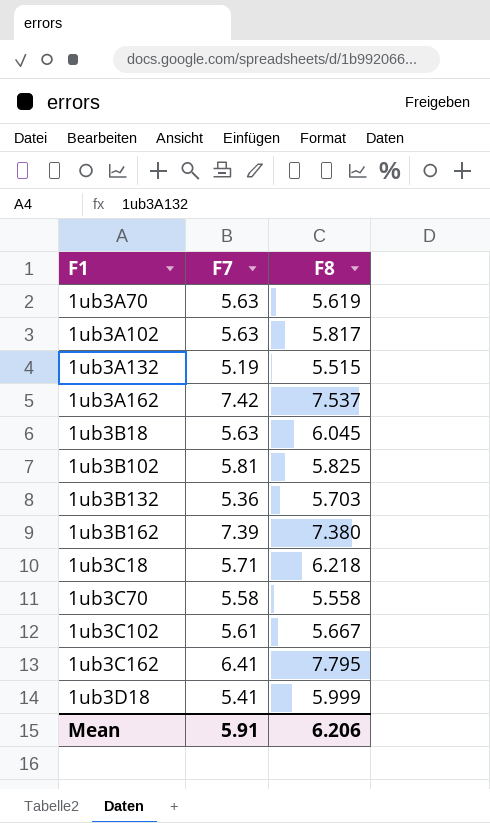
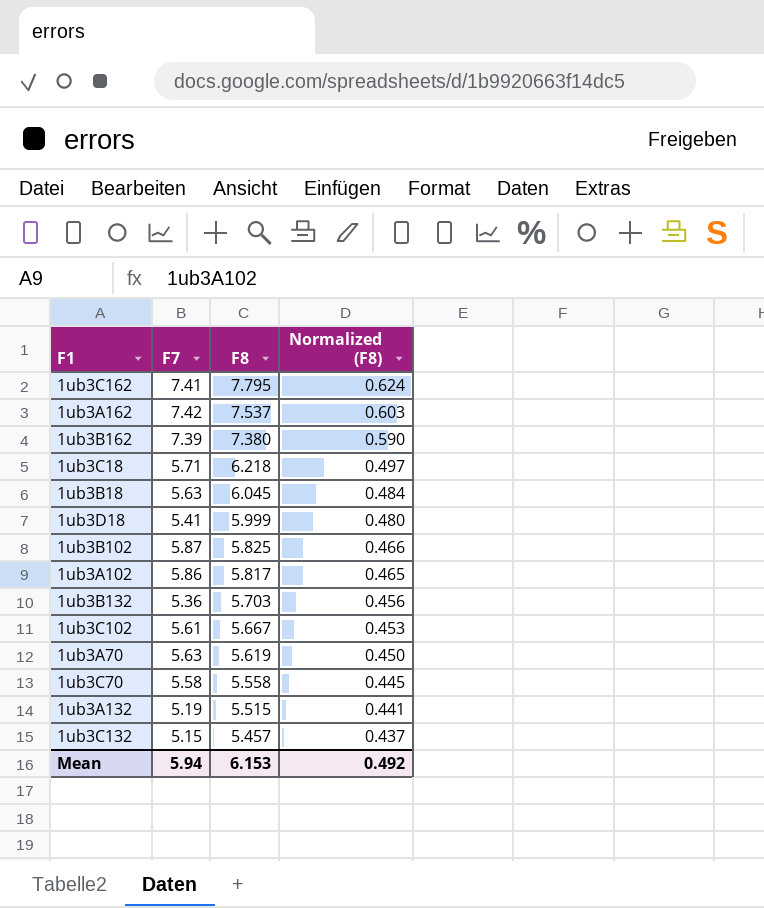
row order: F1 ascending -> F8 descending
column Normalized (F8) | formula: none -> [F8] * 0.08
1ub3C162 | F7: 6.41 -> 7.41
1ub3B102 | F7: 5.81 -> 5.87
1ub3A102 | F7: 5.63 -> 5.86
row 1ub3C132: none -> 5.15 | 5.457 | 0.437
Mean | F7: 5.91 -> 5.94
Mean | F8: 6.206 -> 6.153

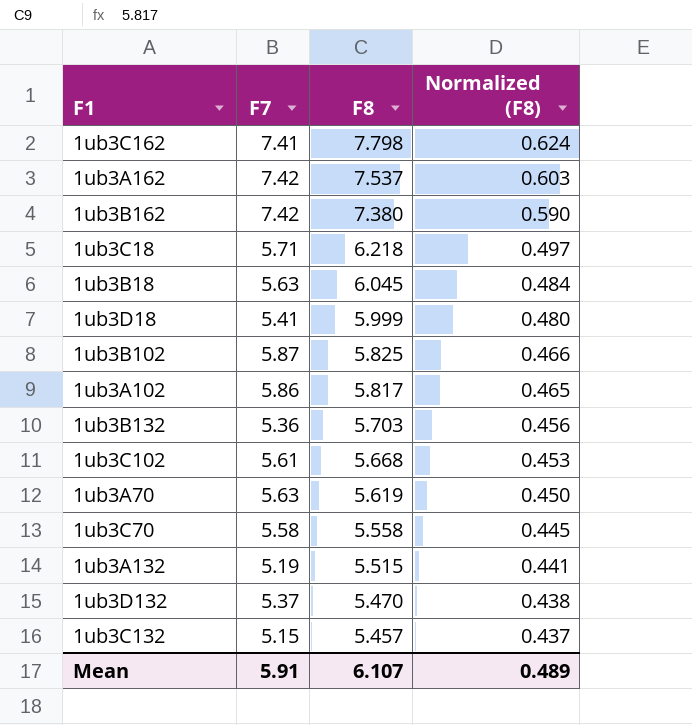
1ub3C162 | F8: 7.795 -> 7.798
1ub3B162 | F7: 7.39 -> 7.42
1ub3C102 | F8: 5.667 -> 5.668
row 1ub3D132: none -> 5.37 | 5.470 | 0.438
Mean | F7: 5.94 -> 5.91
Mean | F8: 6.153 -> 6.107
Mean | Normalized (F8): 0.492 -> 0.489

